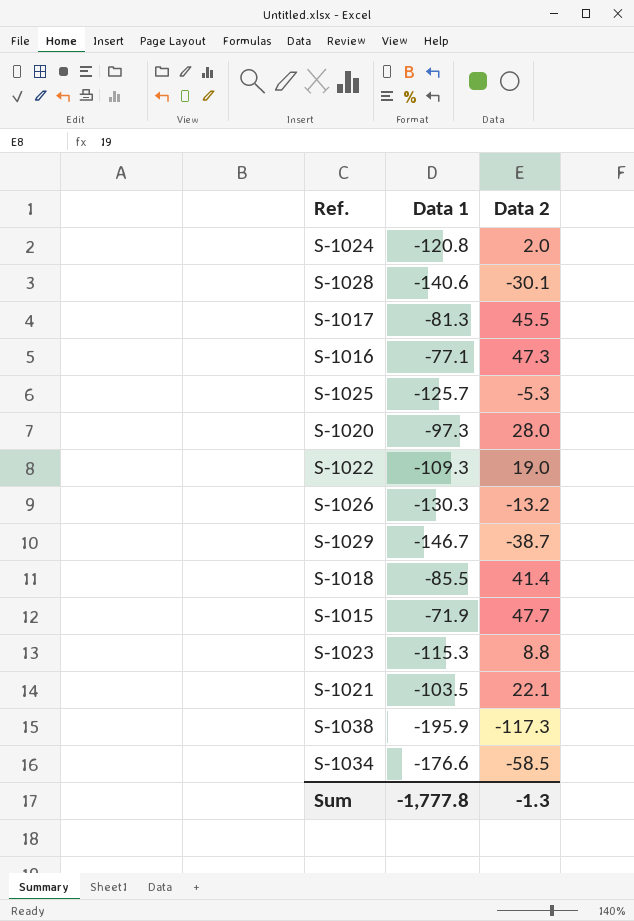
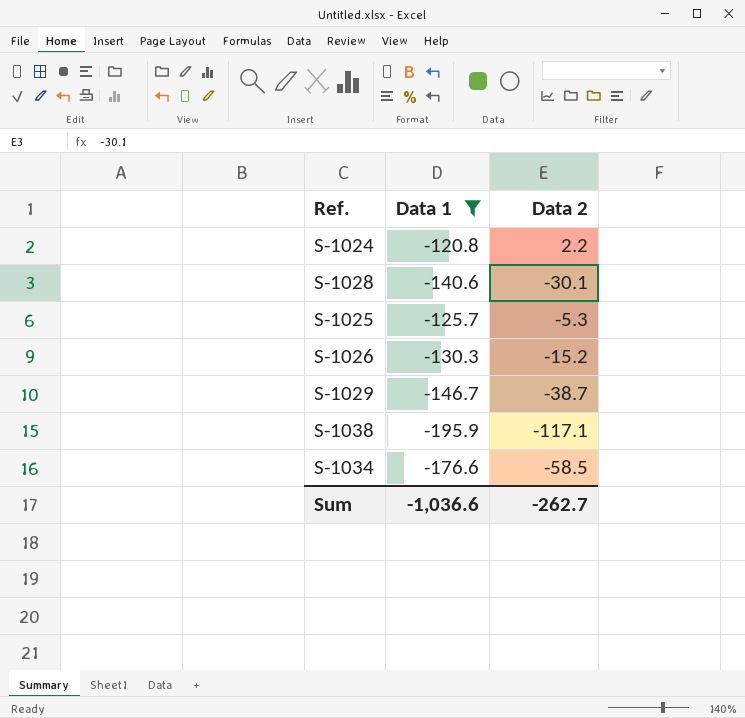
filter: none -> Data 1 <= -120.8
S-1024 | Data 2: 2.0 -> 2.2
S-1026 | Data 2: -13.2 -> -15.2
S-1038 | Data 2: -117.3 -> -117.1
Sum | Data 1: -1,777.8 -> -1,036.6
Sum | Data 2: -1.3 -> -262.7

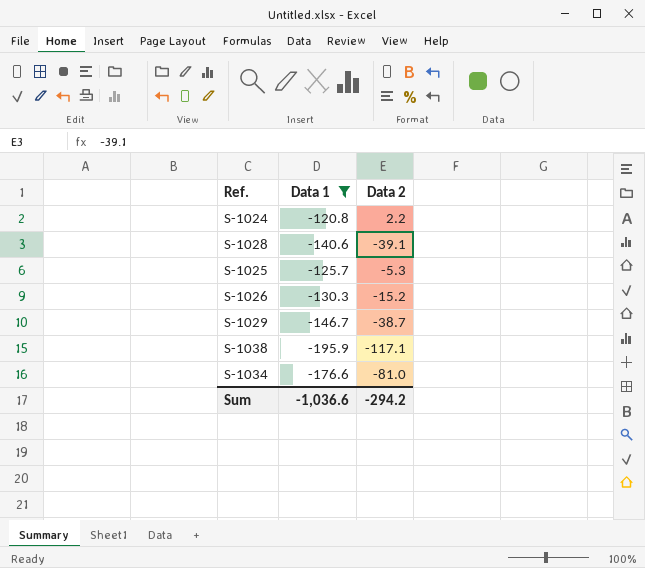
S-1028 | Data 2: -30.1 -> -39.1
S-1034 | Data 2: -58.5 -> -81.0
Sum | Data 2: -262.7 -> -294.2

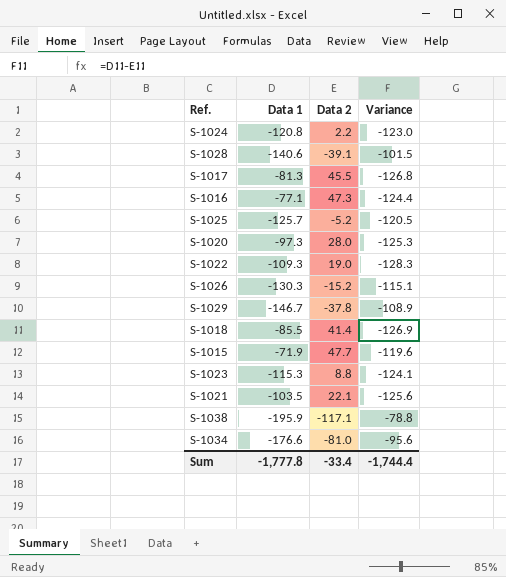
filter: Data 1 <= -120.8 -> none
column Variance | formula: none -> [Data 1] - [Data 2]
S-1025 | Data 2: -5.3 -> -5.2
S-1029 | Data 2: -38.7 -> -37.8
Sum | Data 1: -1,036.6 -> -1,777.8
Sum | Data 2: -294.2 -> -33.4

